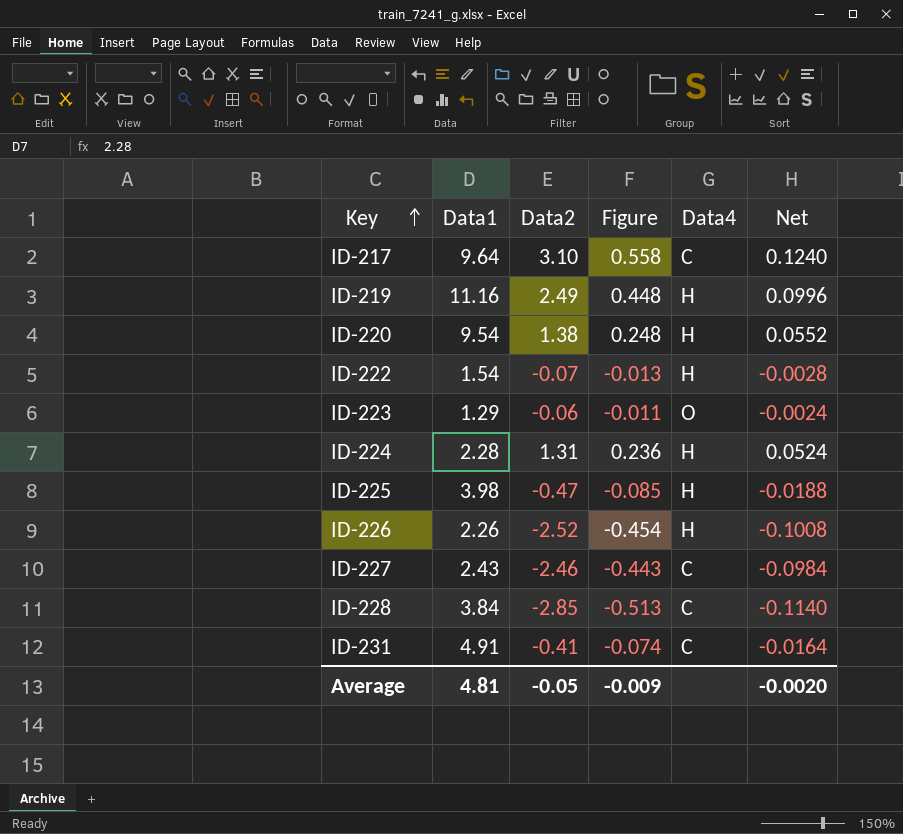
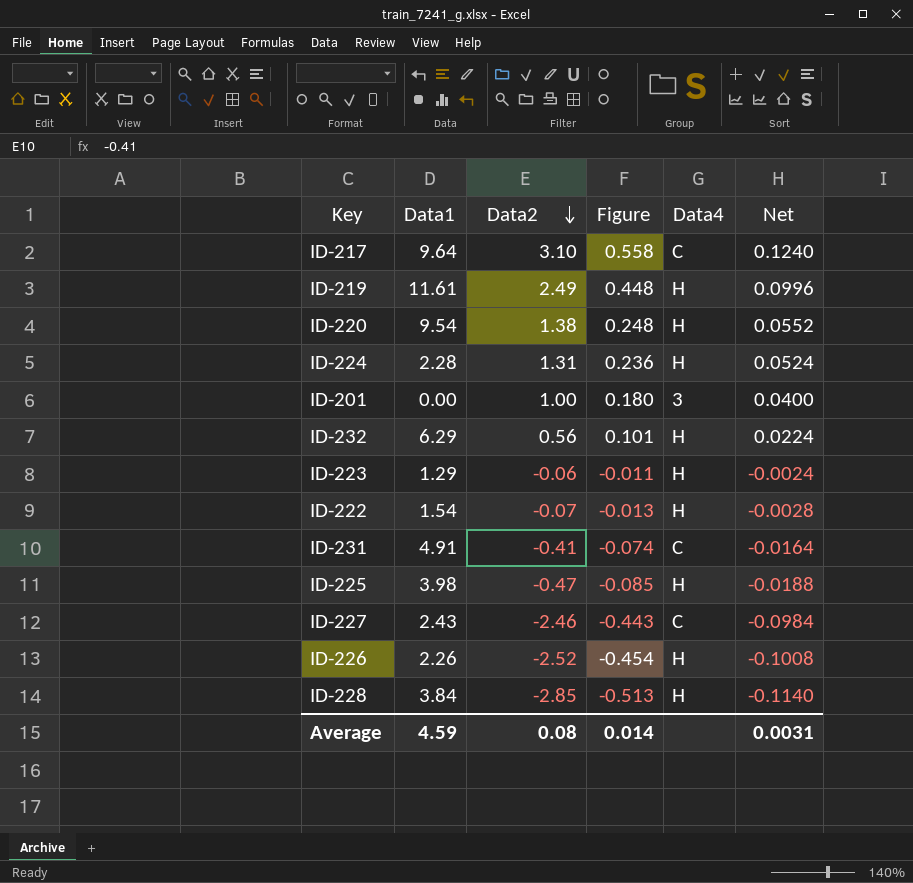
row order: Key ascending -> Data2 descending
ID-219 | Data1: 11.16 -> 11.61
row ID-201: none -> 0.00 | 1.00 | 0.180 | 3 | 0.0400
row ID-232: none -> 6.29 | 0.56 | 0.101 | H | 0.0224
ID-223 | Data4: O -> H
ID-228 | Data4: C -> H
Average | Data1: 4.81 -> 4.59
Average | Data2: -0.05 -> 0.08
Average | Figure: -0.009 -> 0.014
Average | Net: -0.0020 -> 0.0031

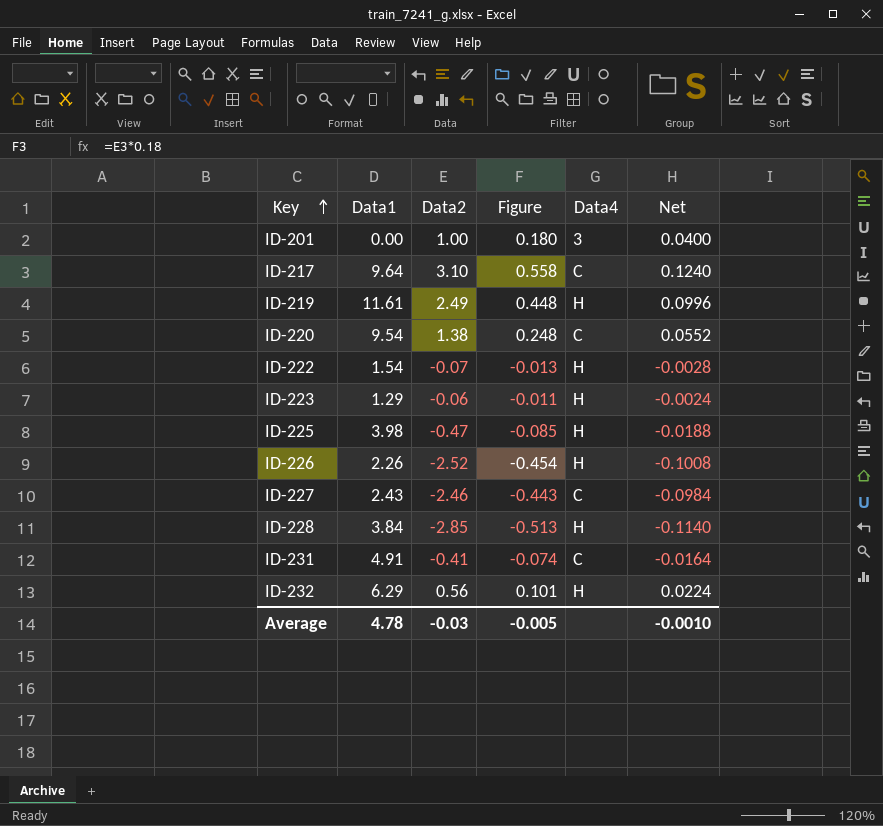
row order: Data2 descending -> Key ascending
row ID-224: 2.28 | 1.31 | 0.236 | H | 0.0524 -> none
ID-220 | Data4: H -> C
Average | Data1: 4.59 -> 4.78
Average | Data2: 0.08 -> -0.03
Average | Figure: 0.014 -> -0.005
Average | Net: 0.0031 -> -0.0010

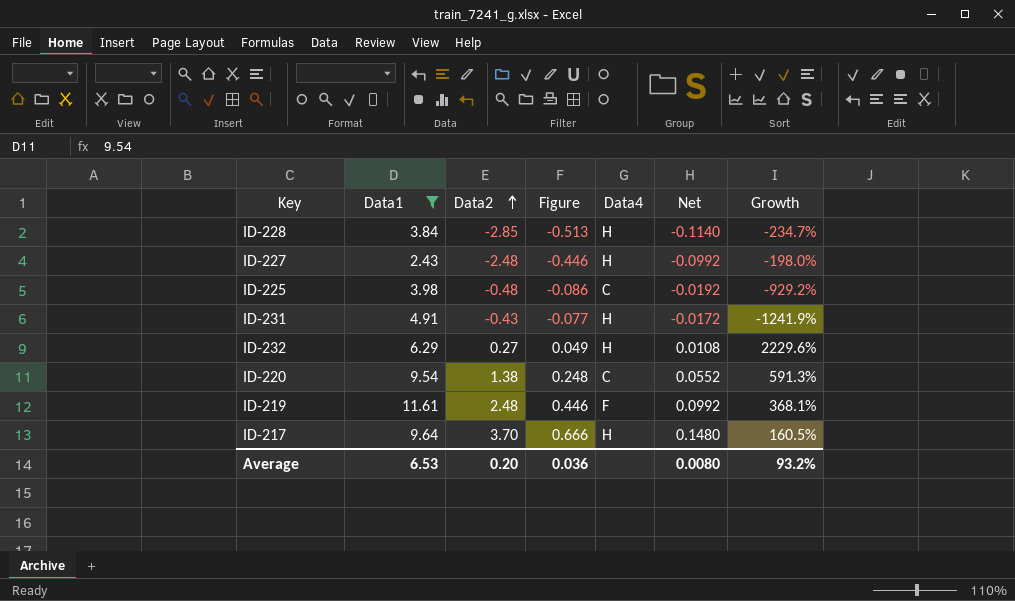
filter: none -> Data1 >= 2.43
row order: Key ascending -> Data2 ascending
column Growth | formula: none -> ([Data1] - [Data2]) / [Data2]
ID-227 | Data2: -2.46 -> -2.48
ID-227 | Figure: -0.443 -> -0.446
ID-227 | Data4: C -> H
ID-227 | Net: -0.0984 -> -0.0992
ID-225 | Data2: -0.47 -> -0.48
ID-225 | Figure: -0.085 -> -0.086
ID-225 | Data4: H -> C
ID-225 | Net: -0.0188 -> -0.0192
ID-231 | Data2: -0.41 -> -0.43
ID-231 | Figure: -0.074 -> -0.077
ID-231 | Data4: C -> H
ID-231 | Net: -0.0164 -> -0.0172
ID-232 | Data2: 0.56 -> 0.27
ID-232 | Figure: 0.101 -> 0.049
ID-232 | Net: 0.0224 -> 0.0108
ID-219 | Data2: 2.49 -> 2.48
ID-219 | Figure: 0.448 -> 0.446
ID-219 | Data4: H -> F
ID-219 | Net: 0.0996 -> 0.0992
ID-217 | Data2: 3.10 -> 3.70
ID-217 | Figure: 0.558 -> 0.666
ID-217 | Data4: C -> H
ID-217 | Net: 0.1240 -> 0.1480
Average | Data1: 4.78 -> 6.53
Average | Data2: -0.03 -> 0.20
Average | Figure: -0.005 -> 0.036
Average | Net: -0.0010 -> 0.0080

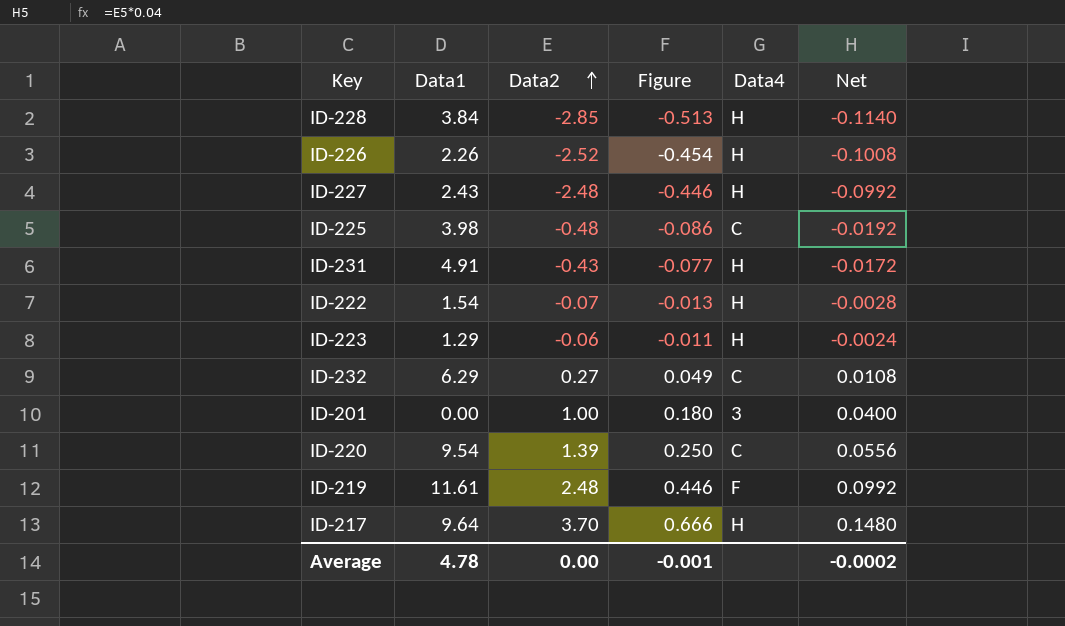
filter: Data1 >= 2.43 -> none
column Growth | formula: ([Data1] - [Data2]) / [Data2] -> none
ID-232 | Data4: H -> C
ID-220 | Data2: 1.38 -> 1.39
ID-220 | Figure: 0.248 -> 0.250
ID-220 | Net: 0.0552 -> 0.0556
Average | Data1: 6.53 -> 4.78
Average | Data2: 0.20 -> 0.00
Average | Figure: 0.036 -> -0.001
Average | Net: 0.0080 -> -0.0002

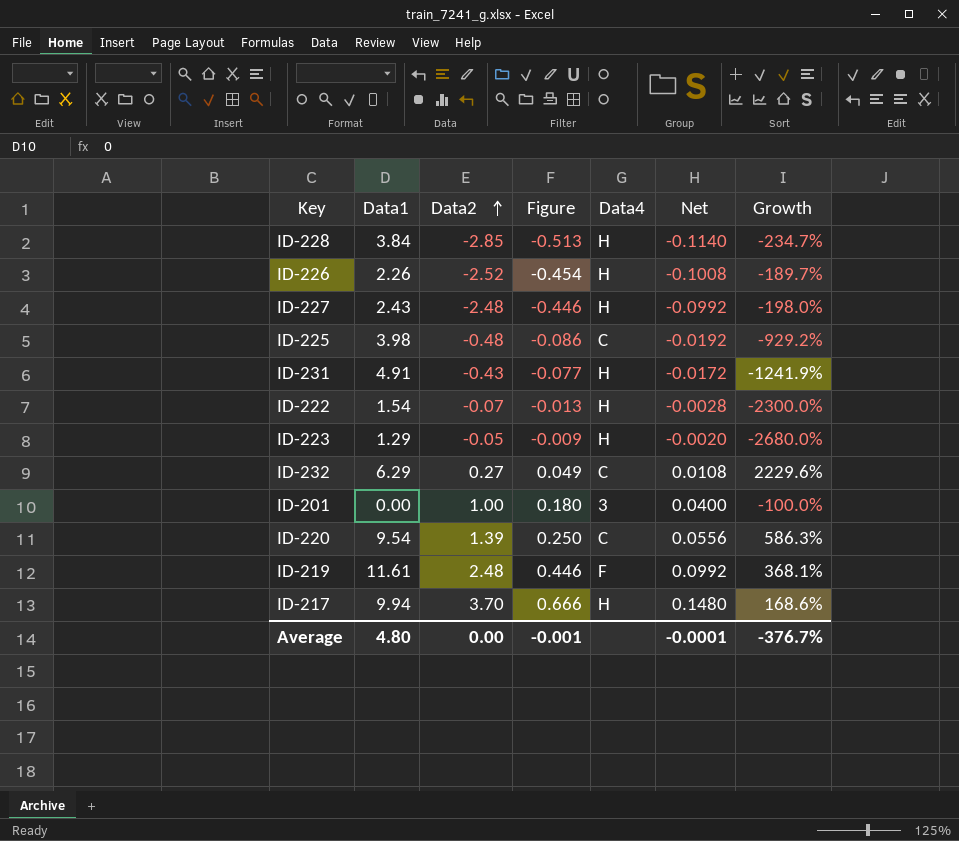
column Growth | formula: none -> ([Data1] - [Data2]) / [Data2]
ID-223 | Data2: -0.06 -> -0.05
ID-223 | Figure: -0.011 -> -0.009
ID-223 | Net: -0.0024 -> -0.0020
ID-217 | Data1: 9.64 -> 9.94
Average | Data1: 4.78 -> 4.80
Average | Net: -0.0002 -> -0.0001

